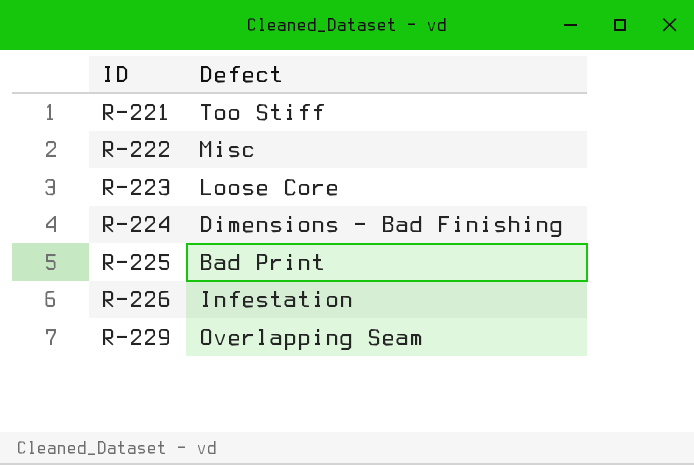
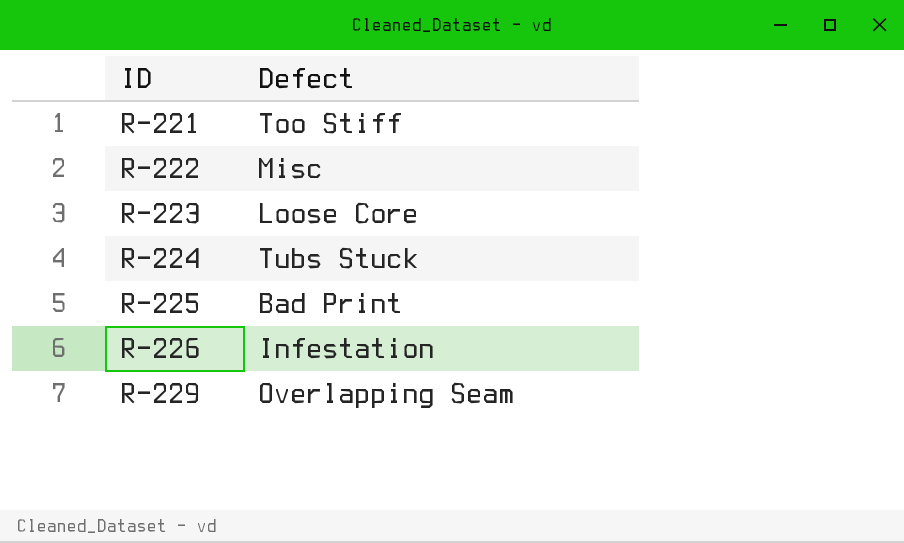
R-224 | Defect: Dimensions - Bad Finishing -> Tubs Stuck

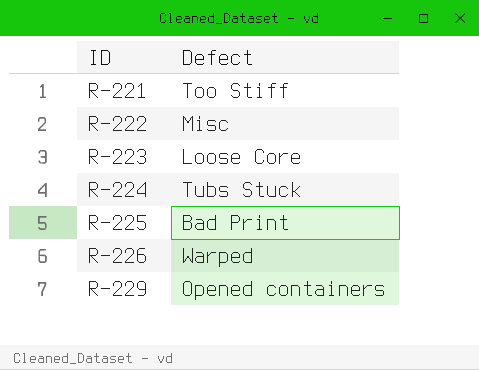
R-226 | Defect: Infestation -> Warped
R-229 | Defect: Overlapping Seam -> Opened containers

